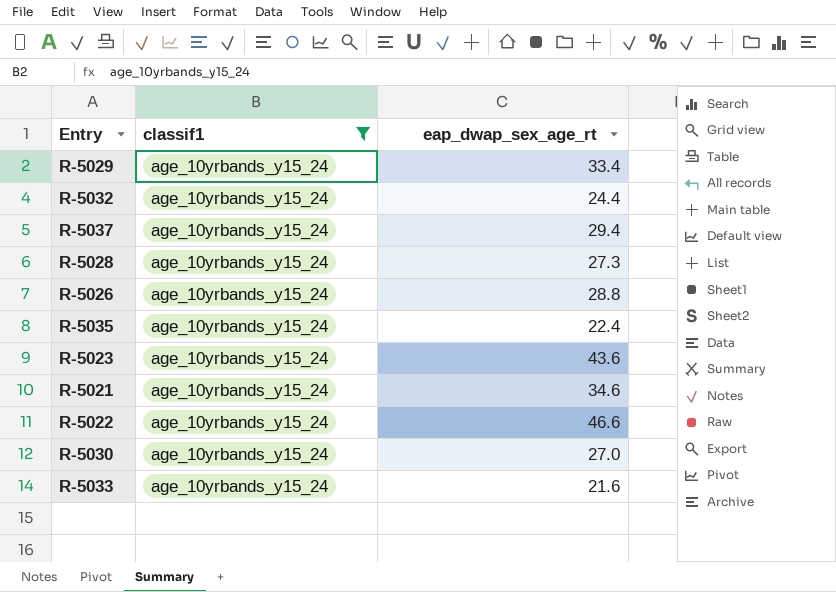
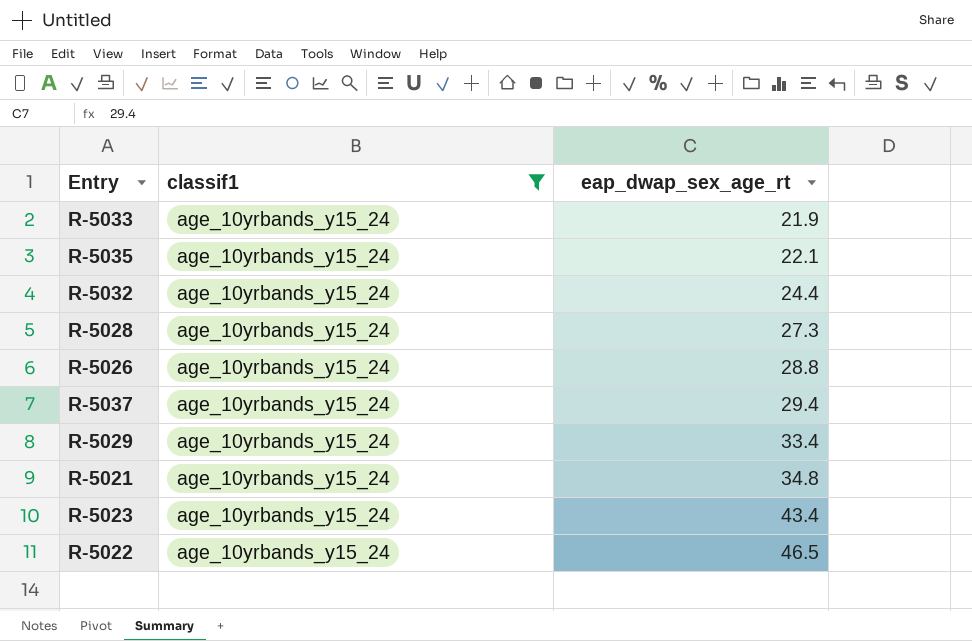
row order: none -> eap_dwap_sex_age_rt ascending
row R-5030: age_10yrbands_y15_24 | 27.0 -> none
R-5033 | eap_dwap_sex_age_rt: 21.6 -> 21.9
R-5035 | eap_dwap_sex_age_rt: 22.4 -> 22.1
R-5021 | eap_dwap_sex_age_rt: 34.6 -> 34.8
R-5023 | eap_dwap_sex_age_rt: 43.6 -> 43.4
R-5022 | eap_dwap_sex_age_rt: 46.6 -> 46.5

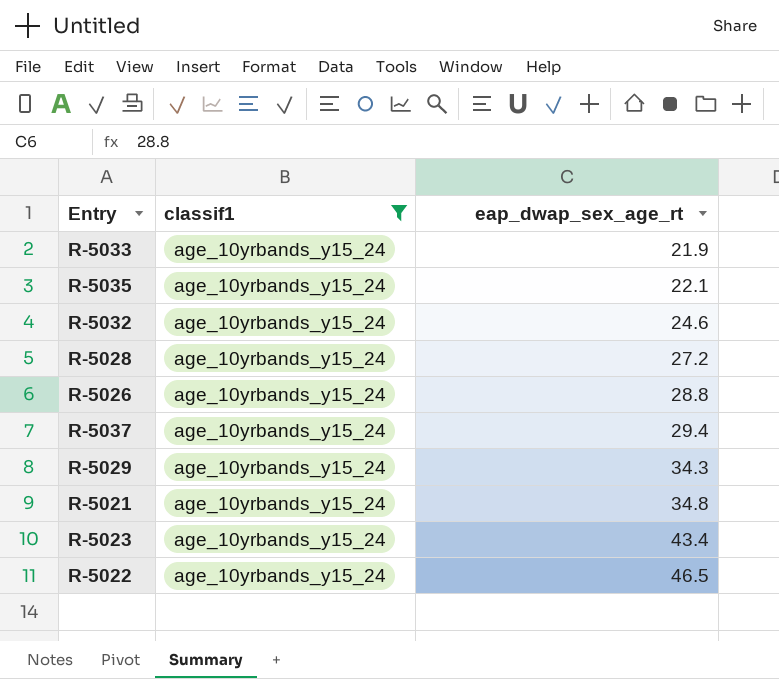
R-5032 | eap_dwap_sex_age_rt: 24.4 -> 24.6
R-5028 | eap_dwap_sex_age_rt: 27.3 -> 27.2
R-5029 | eap_dwap_sex_age_rt: 33.4 -> 34.3

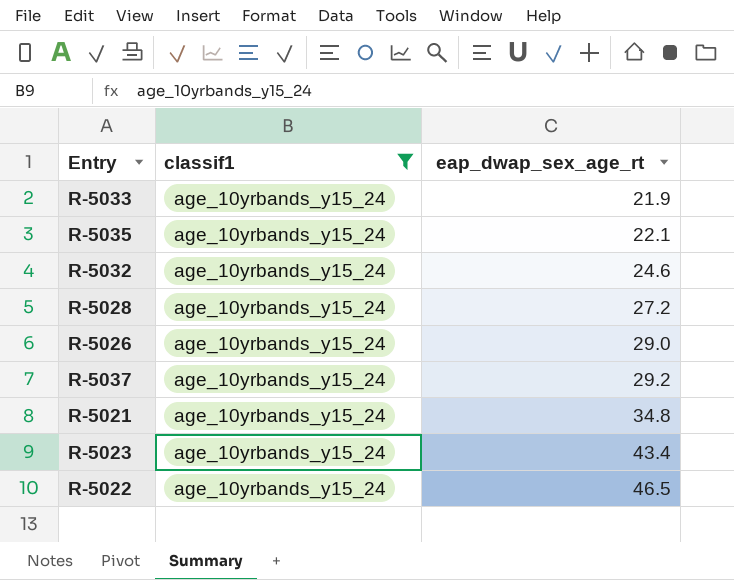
row R-5029: age_10yrbands_y15_24 | 34.3 -> none
R-5026 | eap_dwap_sex_age_rt: 28.8 -> 29.0
R-5037 | eap_dwap_sex_age_rt: 29.4 -> 29.2

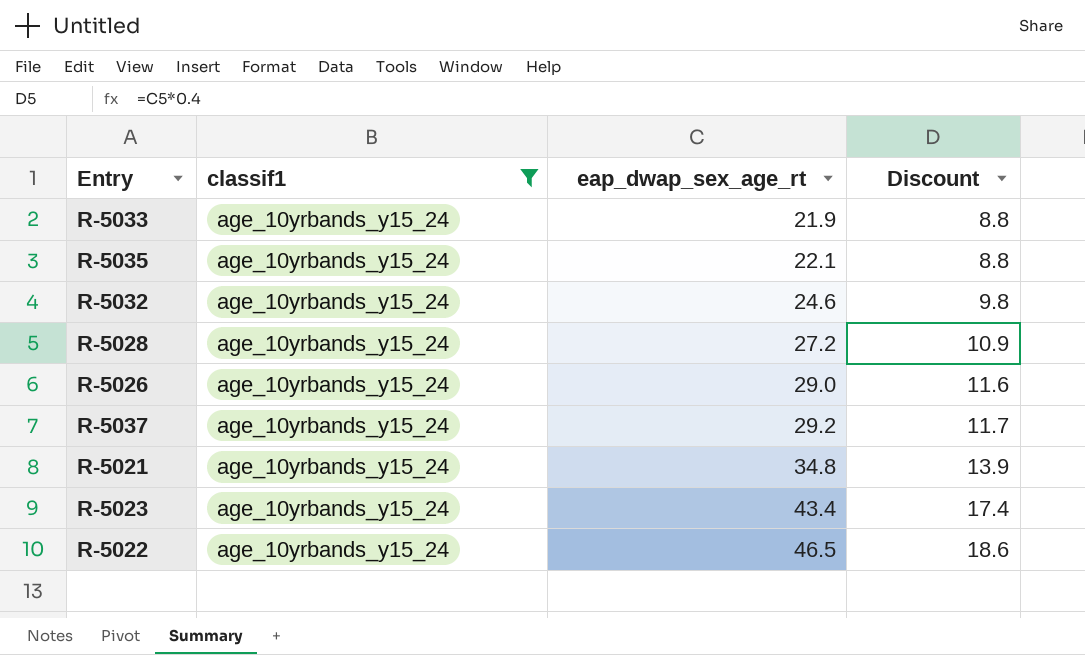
column Discount | formula: none -> [eap_dwap_sex_age_rt] * 0.4

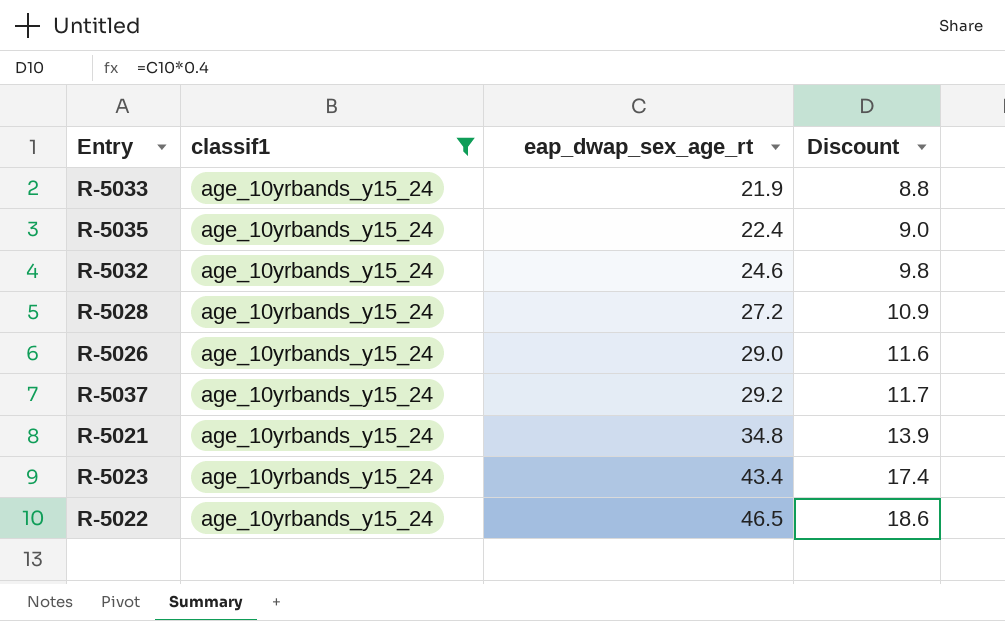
R-5035 | eap_dwap_sex_age_rt: 22.1 -> 22.4
R-5035 | Discount: 8.8 -> 9.0

